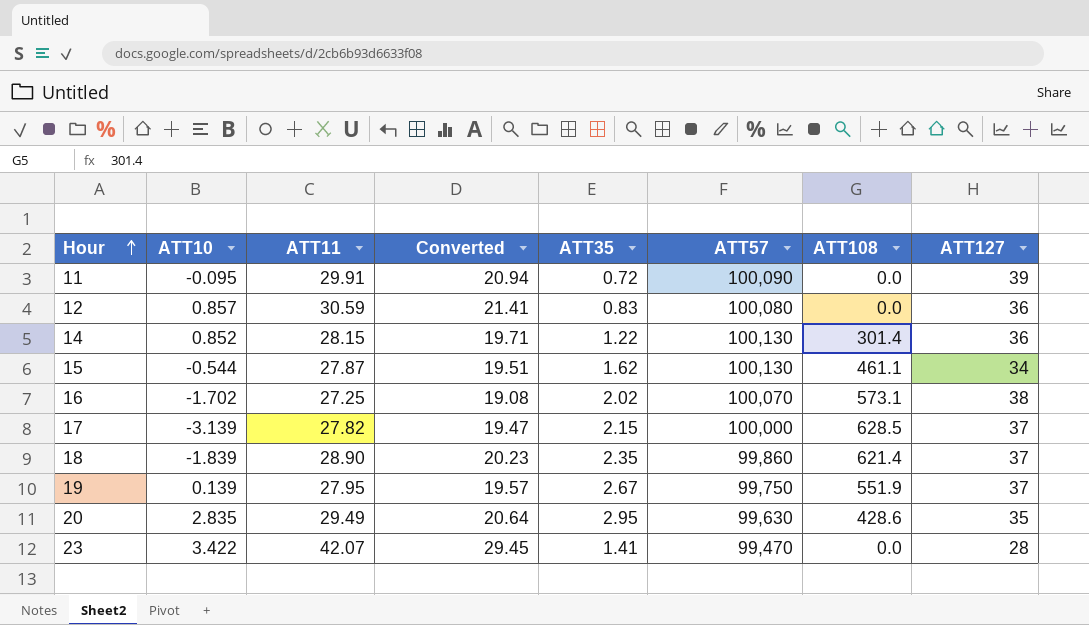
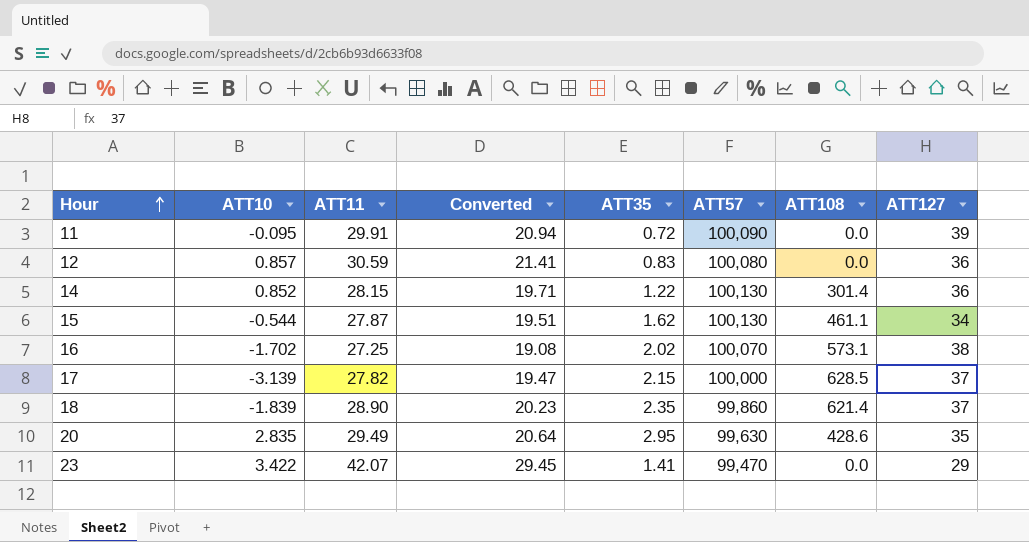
row 19: 0.139 | 27.95 | 19.57 | 2.67 | 99,750 | 551.9 | 37 -> none
23 | ATT127: 28 -> 29

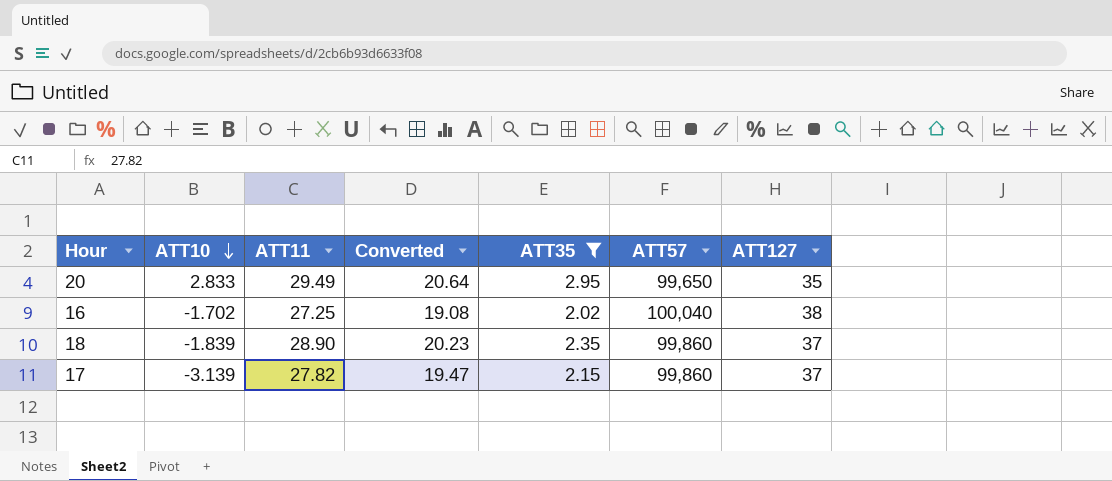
filter: none -> ATT35 >= 2.02
row order: Hour ascending -> ATT10 descending
column ATT108 | position: 7 -> none
20 | ATT10: 2.835 -> 2.833
20 | ATT57: 99,630 -> 99,650
16 | ATT57: 100,070 -> 100,040
17 | ATT57: 100,000 -> 99,860

